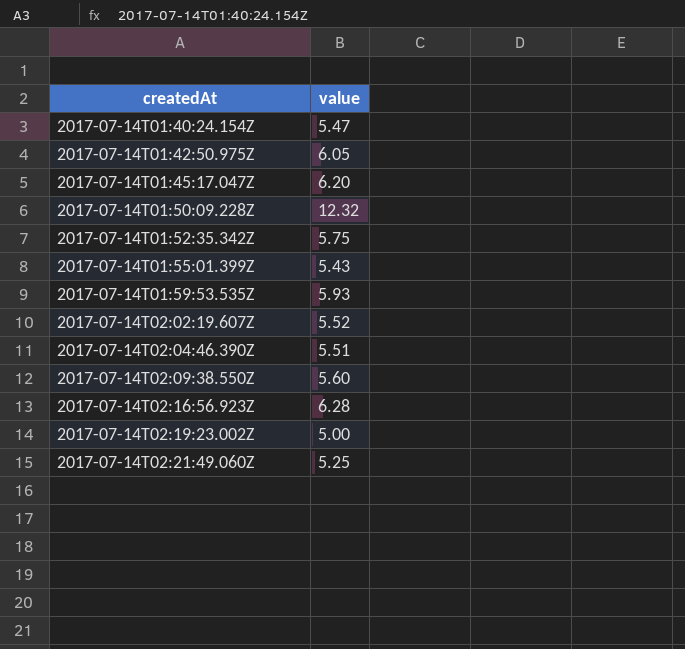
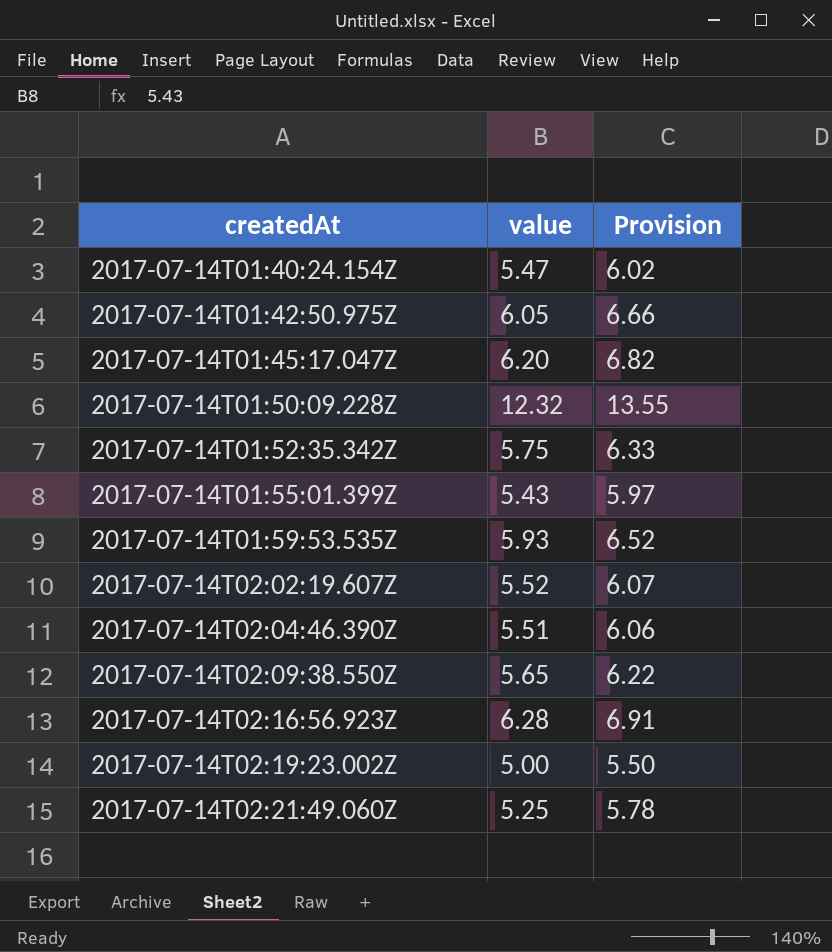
column Provision | formula: none -> [value] * 1.1
2017-07-14T02:09:38.550Z | value: 5.60 -> 5.65

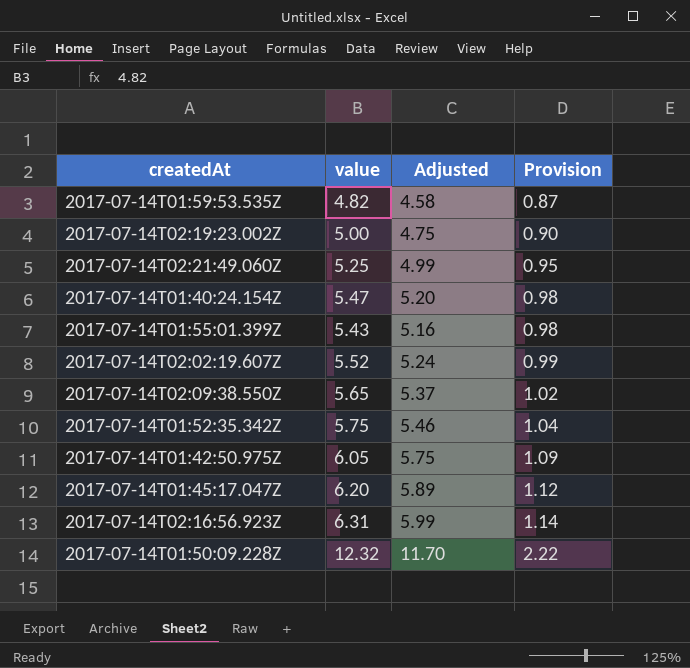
row order: createdAt ascending -> Provision ascending
column Adjusted | formula: none -> [value] * 0.95
column Provision | formula: [value] * 1.1 -> [value] * 0.18
row 2017-07-14T02:04:46.390Z: 5.51 | 6.06 -> none
2017-07-14T01:59:53.535Z | value: 5.93 -> 4.82
2017-07-14T02:16:56.923Z | value: 6.28 -> 6.31

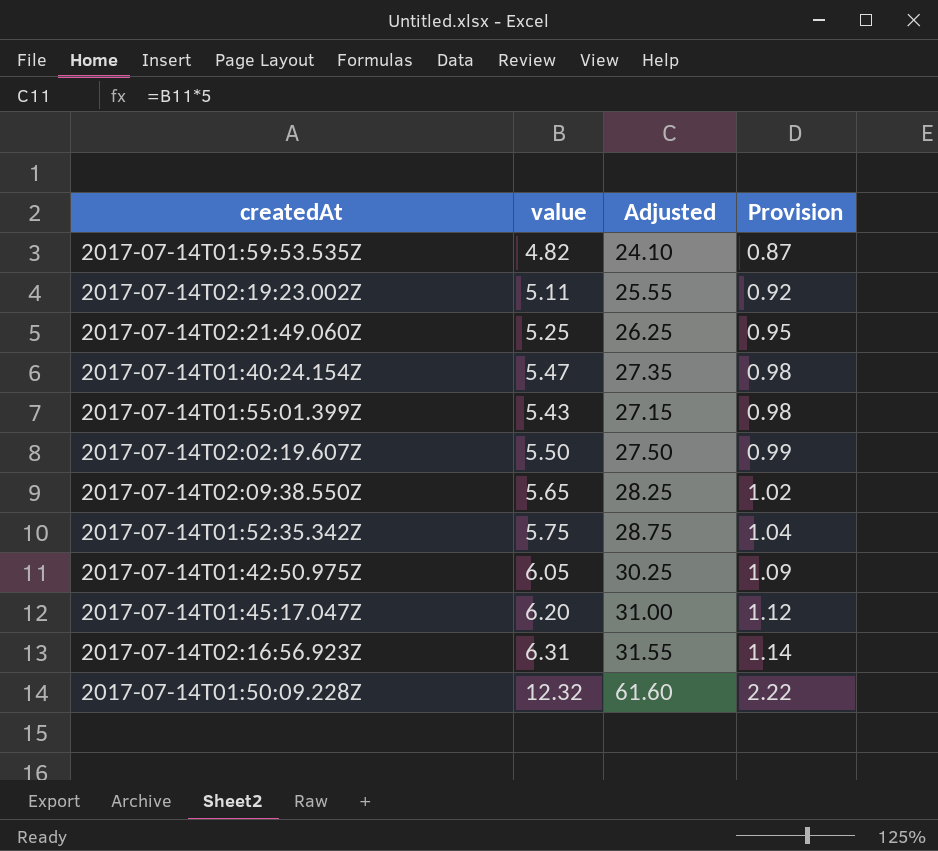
column Adjusted | formula: [value] * 0.95 -> [value] * 5
2017-07-14T02:19:23.002Z | value: 5.00 -> 5.11
2017-07-14T02:19:23.002Z | Provision: 0.90 -> 0.92
2017-07-14T02:02:19.607Z | value: 5.52 -> 5.50

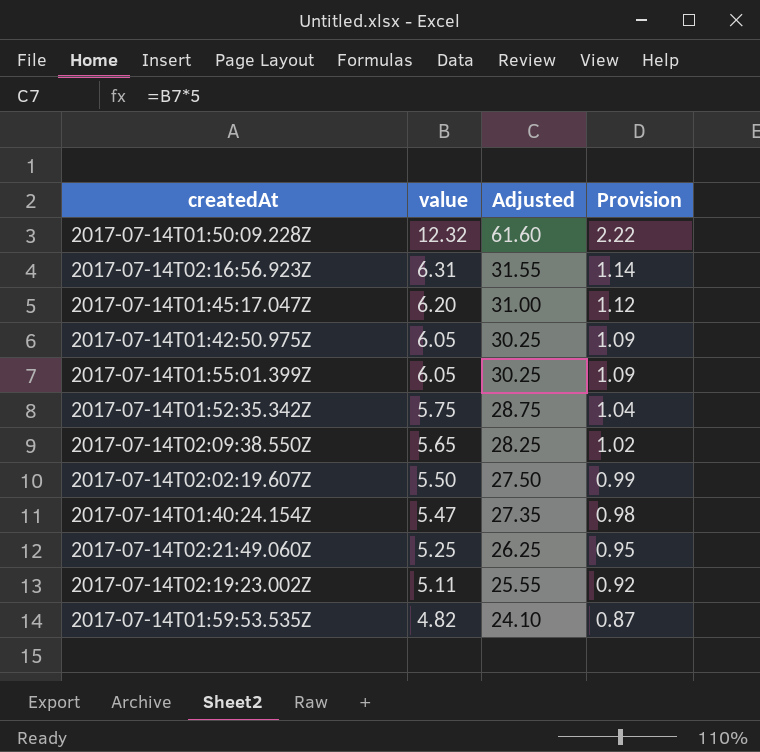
row order: Provision ascending -> value descending
2017-07-14T01:55:01.399Z | value: 5.43 -> 6.05
2017-07-14T01:55:01.399Z | Adjusted: 27.15 -> 30.25
2017-07-14T01:55:01.399Z | Provision: 0.98 -> 1.09

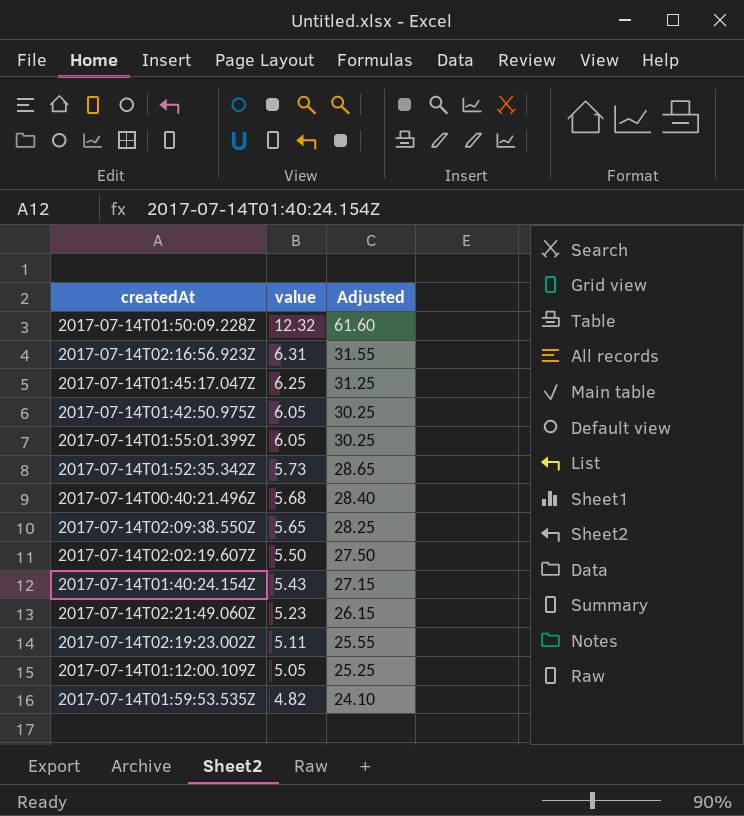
column Provision | formula: [value] * 0.18 -> none
2017-07-14T01:45:17.047Z | value: 6.20 -> 6.25
2017-07-14T01:45:17.047Z | Adjusted: 31.00 -> 31.25
2017-07-14T01:52:35.342Z | value: 5.75 -> 5.73
2017-07-14T01:52:35.342Z | Adjusted: 28.75 -> 28.65
row 2017-07-14T00:40:21.496Z: none -> 5.68 | 28.40
2017-07-14T01:40:24.154Z | value: 5.47 -> 5.43
2017-07-14T01:40:24.154Z | Adjusted: 27.35 -> 27.15
2017-07-14T02:21:49.060Z | value: 5.25 -> 5.23
2017-07-14T02:21:49.060Z | Adjusted: 26.25 -> 26.15
row 2017-07-14T01:12:00.109Z: none -> 5.05 | 25.25

